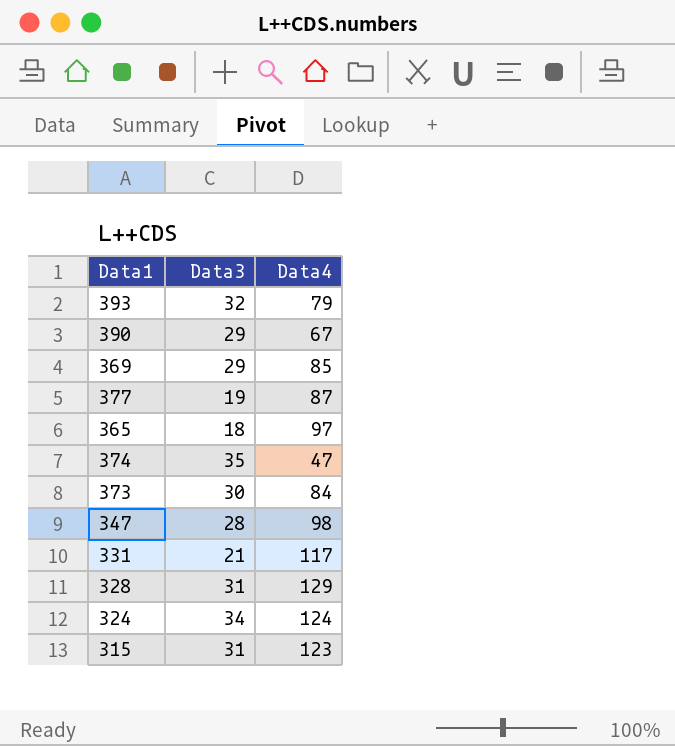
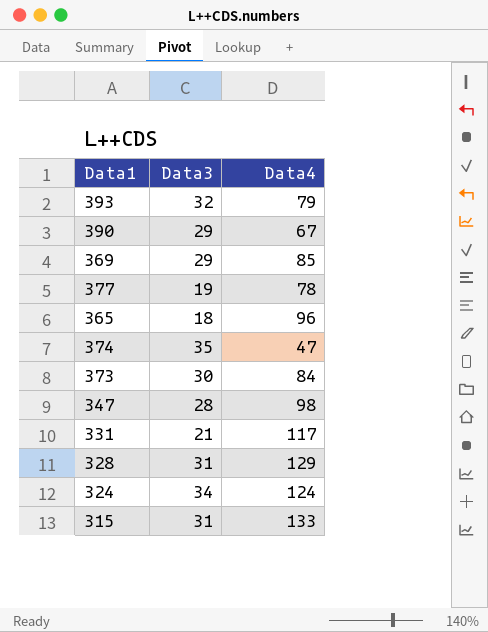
377 | Data4: 87 -> 78
365 | Data4: 97 -> 96
315 | Data4: 123 -> 133

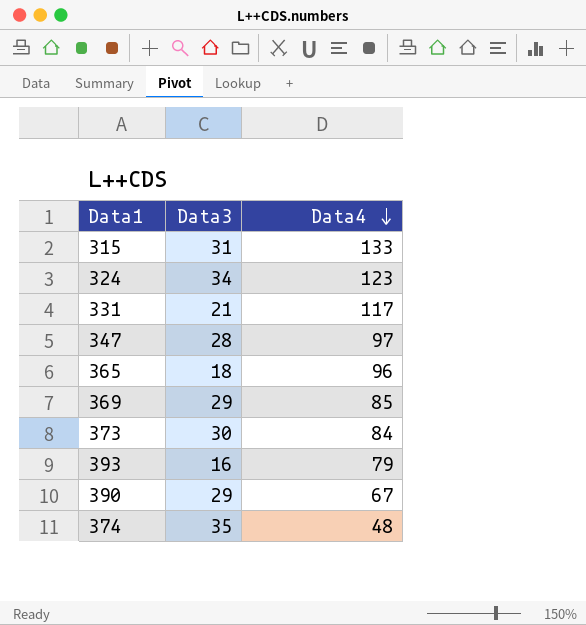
row order: none -> Data4 descending
row 377: 19 | 78 -> none
row 328: 31 | 129 -> none
324 | Data4: 124 -> 123
347 | Data4: 98 -> 97
393 | Data3: 32 -> 16
374 | Data4: 47 -> 48

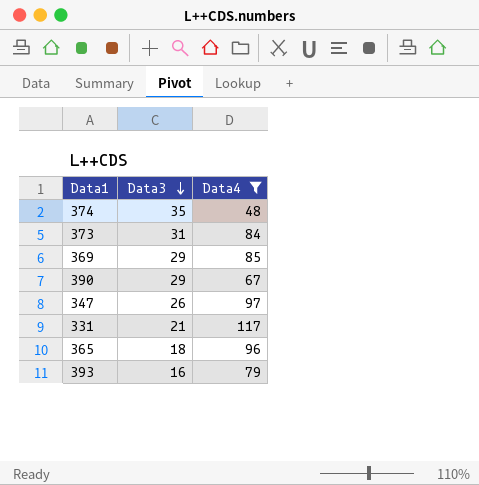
filter: none -> Data4 <= 117
row order: Data4 descending -> Data3 descending
373 | Data3: 30 -> 31
347 | Data3: 28 -> 26

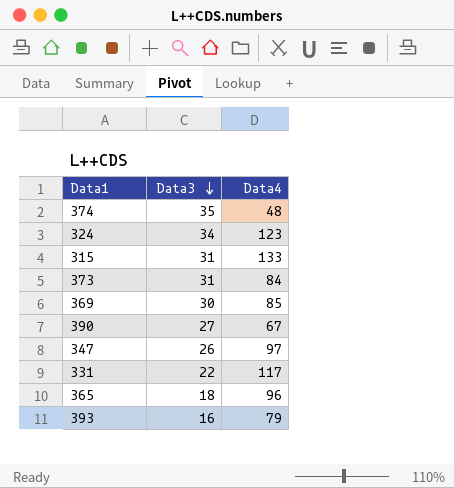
filter: Data4 <= 117 -> none
369 | Data3: 29 -> 30
390 | Data3: 29 -> 27
331 | Data3: 21 -> 22

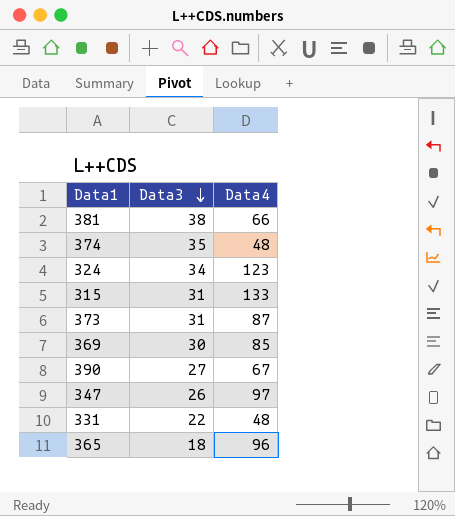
row 393: 16 | 79 -> none
row 381: none -> 38 | 66
373 | Data4: 84 -> 87
331 | Data4: 117 -> 48

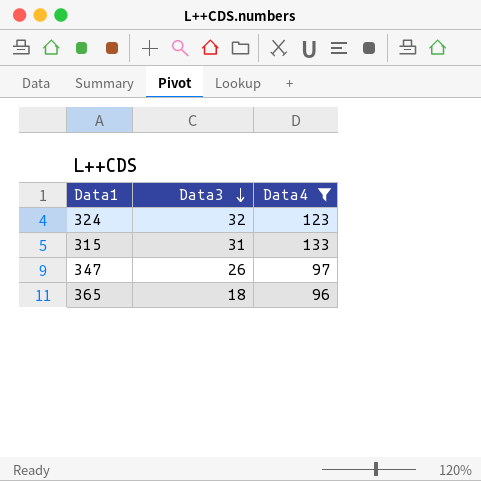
filter: none -> Data4 >= 96
324 | Data3: 34 -> 32

